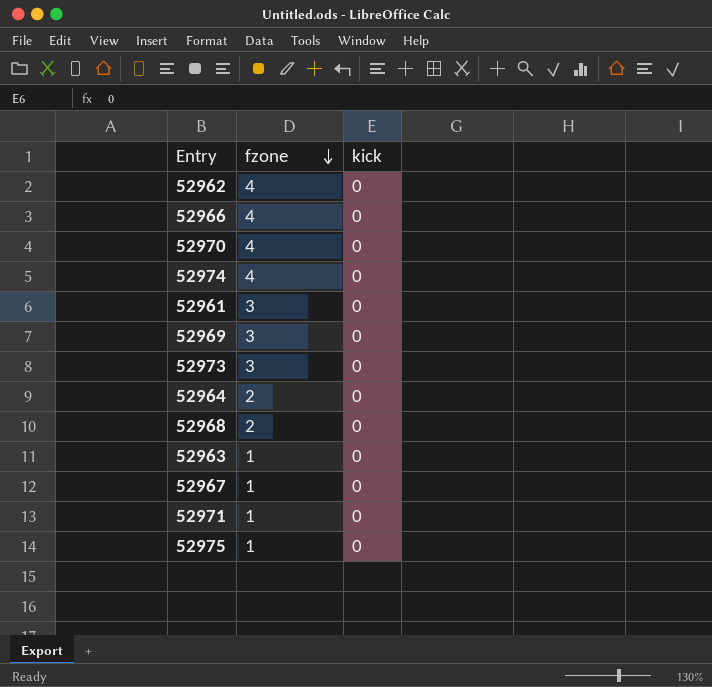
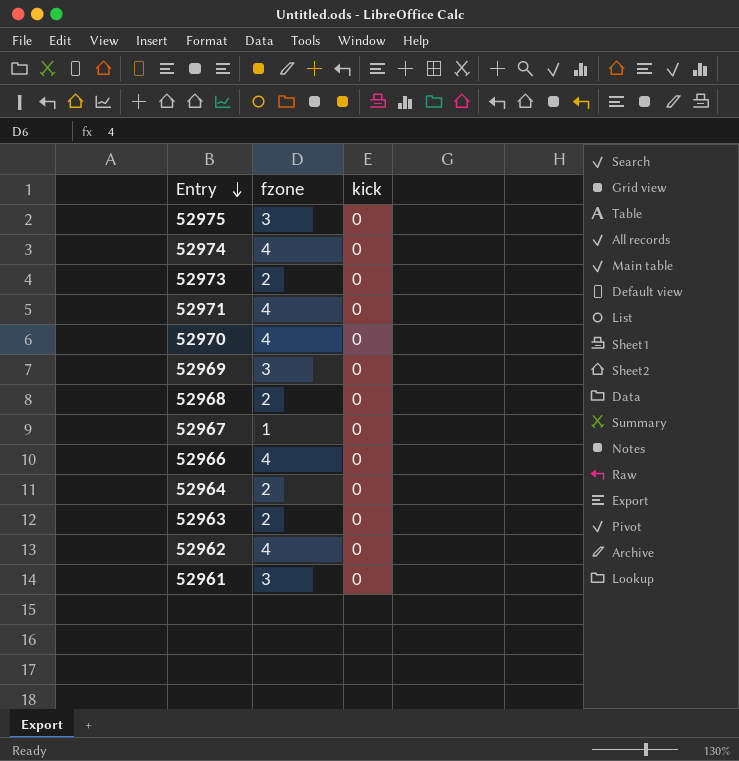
row order: fzone descending -> Entry descending
52975 | fzone: 1 -> 3
52973 | fzone: 3 -> 2
52971 | fzone: 1 -> 4
52963 | fzone: 1 -> 2

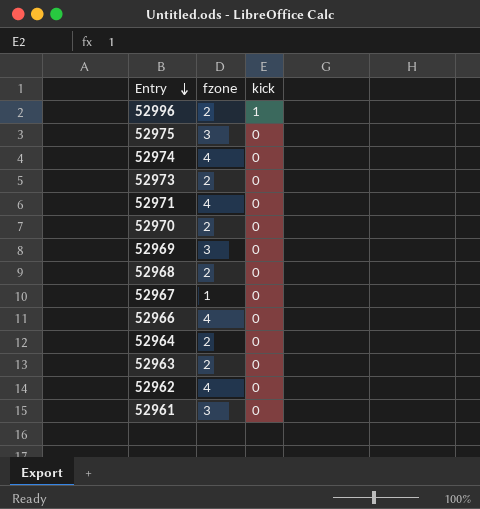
row 52996: none -> 2 | 1
52970 | fzone: 4 -> 2

